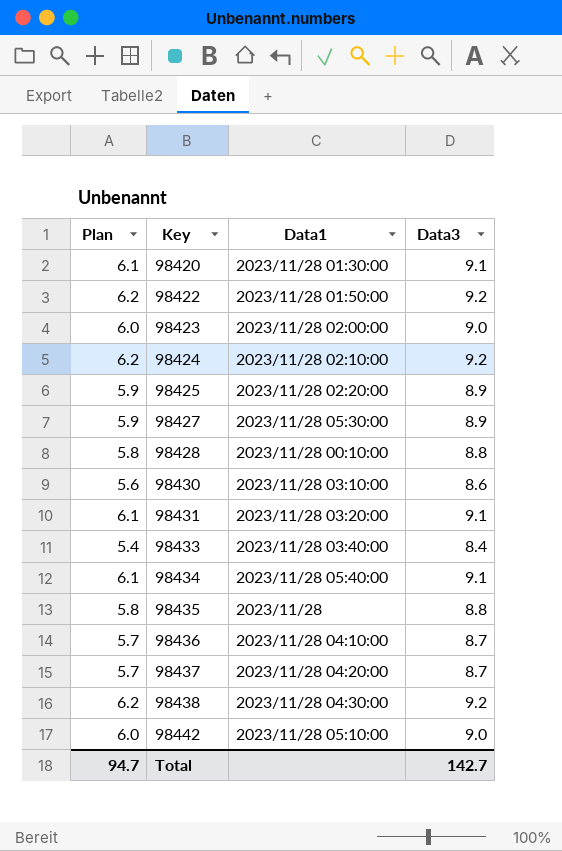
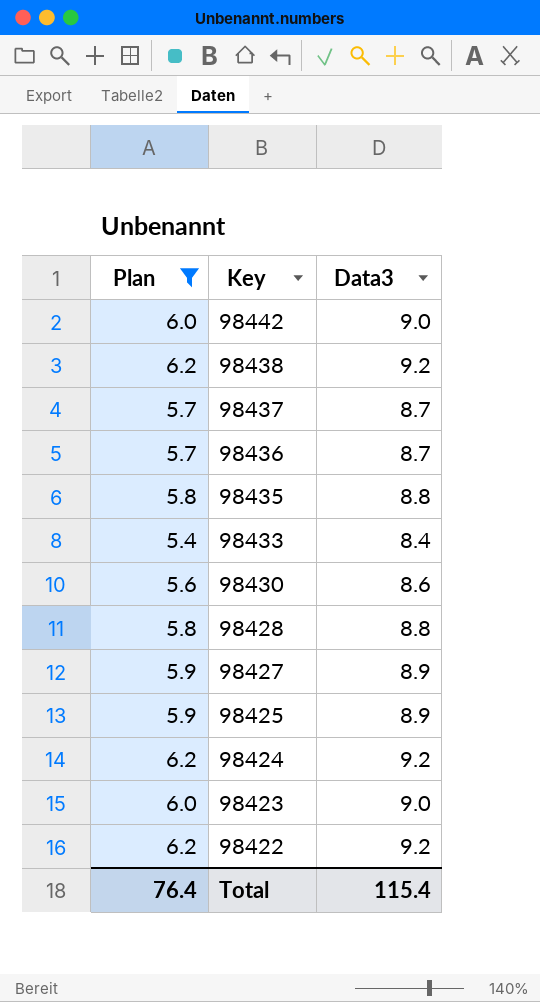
filter: none -> Plan != 6.1
row order: Key ascending -> Key descending
column Data1 | position: 3 -> none
Total | Plan: 94.7 -> 76.4
Total | Data3: 142.7 -> 115.4

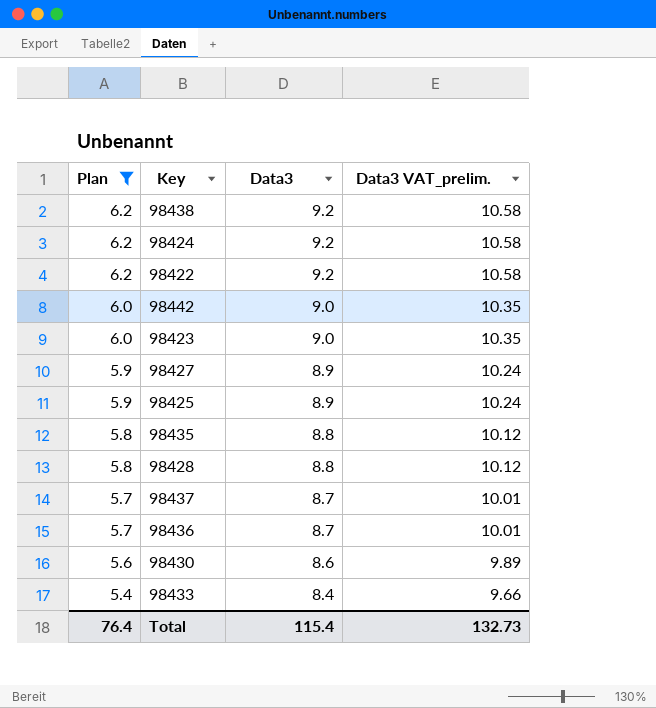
row order: Key descending -> Plan descending
column Data3 VAT_prelim. | formula: none -> [Data3] * 1.15

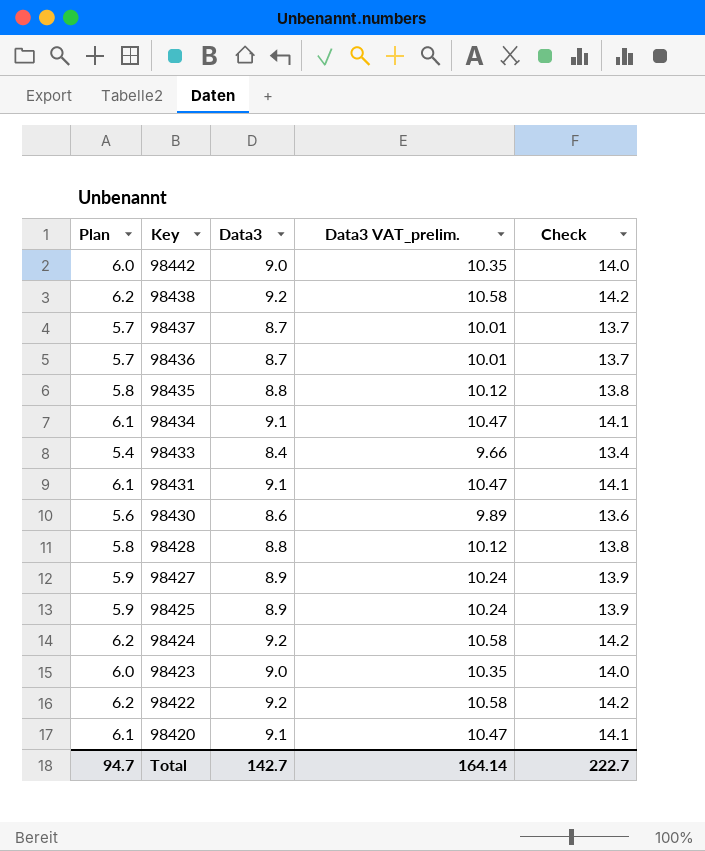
filter: Plan != 6.1 -> none
row order: Plan descending -> Key descending
column Check | formula: none -> [Data3] + 5
Total | Plan: 76.4 -> 94.7
Total | Data3: 115.4 -> 142.7
Total | Data3 VAT_prelim.: 132.73 -> 164.14

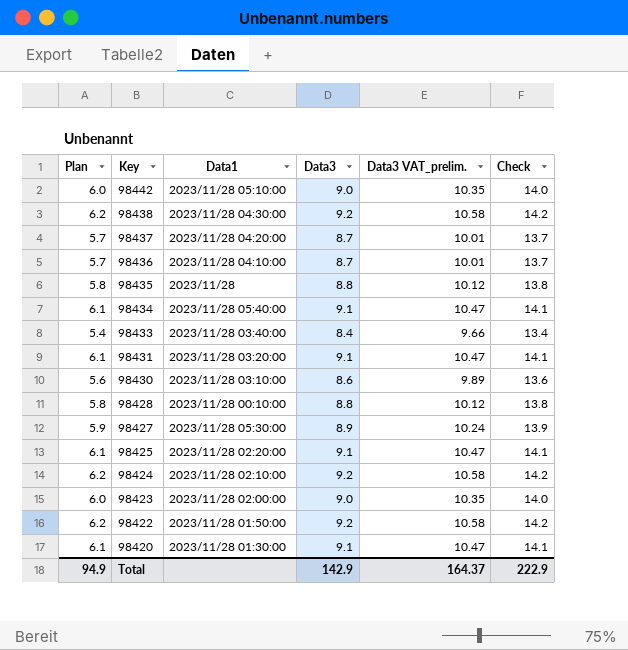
column Data1 | position: none -> 3
98425 | Plan: 5.9 -> 6.1
98425 | Data3: 8.9 -> 9.1
98425 | Data3 VAT_prelim.: 10.24 -> 10.47
98425 | Check: 13.9 -> 14.1
Total | Plan: 94.7 -> 94.9
Total | Data3: 142.7 -> 142.9
Total | Data3 VAT_prelim.: 164.14 -> 164.37
Total | Check: 222.7 -> 222.9

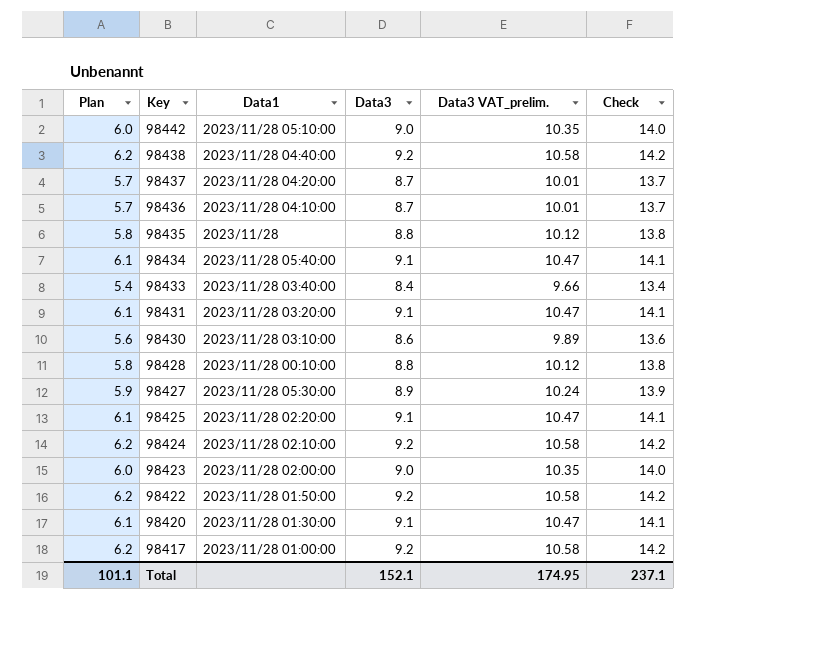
98438 | Data1: 2023/11/28 04:30:00 -> 2023/11/28 04:40:00
row 98417: none -> 6.2 | 2023/11/28 01:00:00 | 9.2 | 10.58 | 14.2
Total | Plan: 94.9 -> 101.1
Total | Data3: 142.9 -> 152.1
Total | Data3 VAT_prelim.: 164.37 -> 174.95
Total | Check: 222.9 -> 237.1

